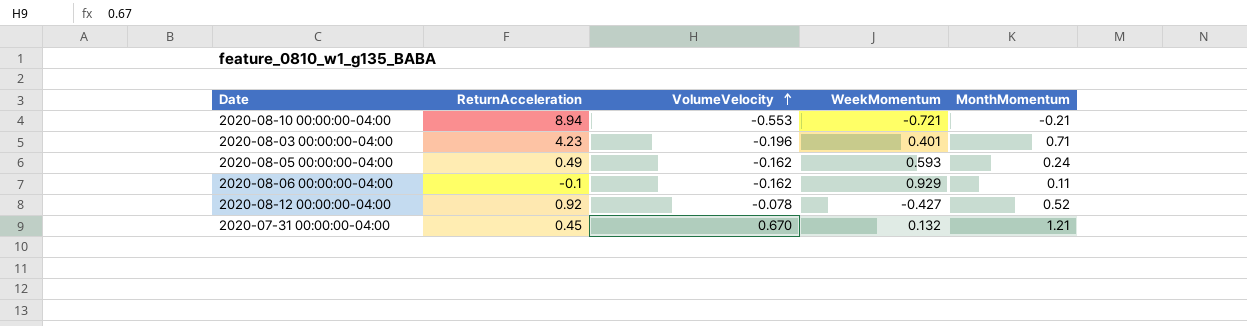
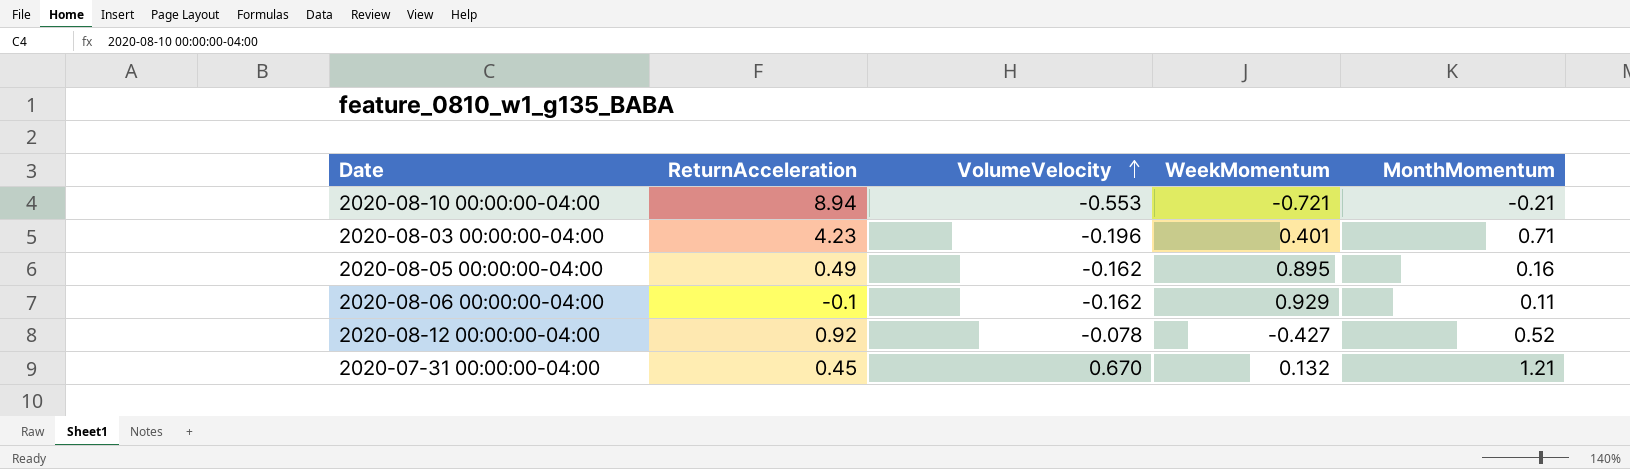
2020-08-05 00:00:00-04:00 | WeekMomentum: 0.593 -> 0.895
2020-08-05 00:00:00-04:00 | MonthMomentum: 0.24 -> 0.16

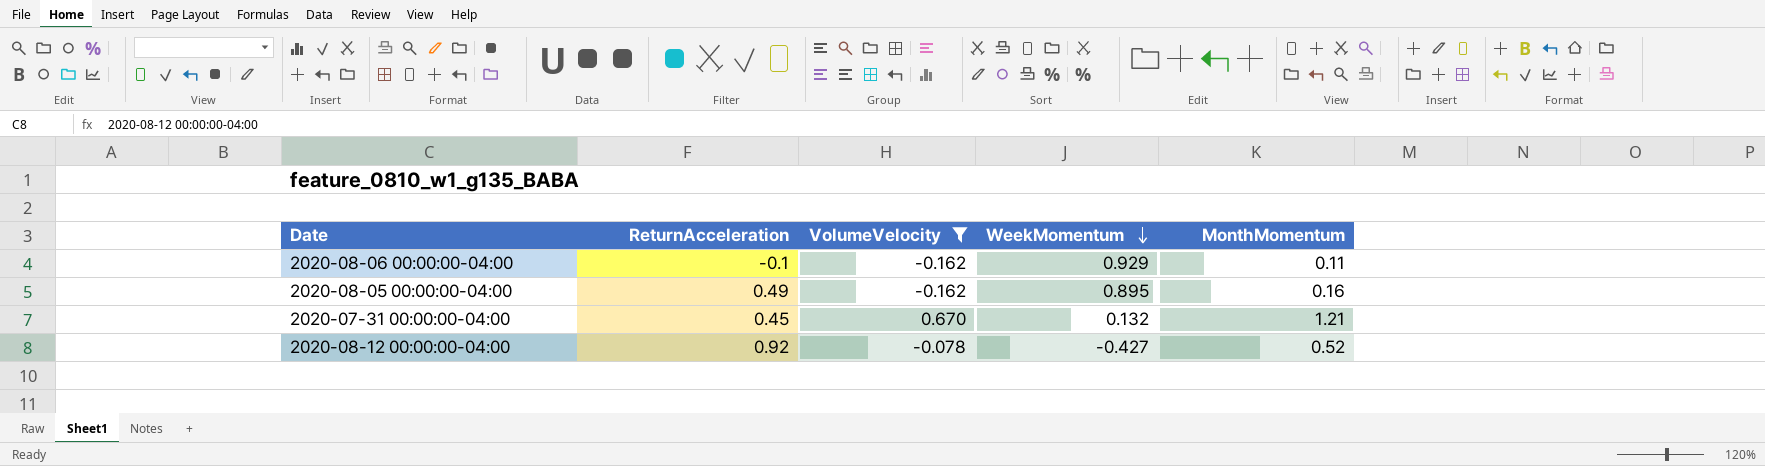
filter: none -> VolumeVelocity >= -0.162
row order: VolumeVelocity ascending -> WeekMomentum descending

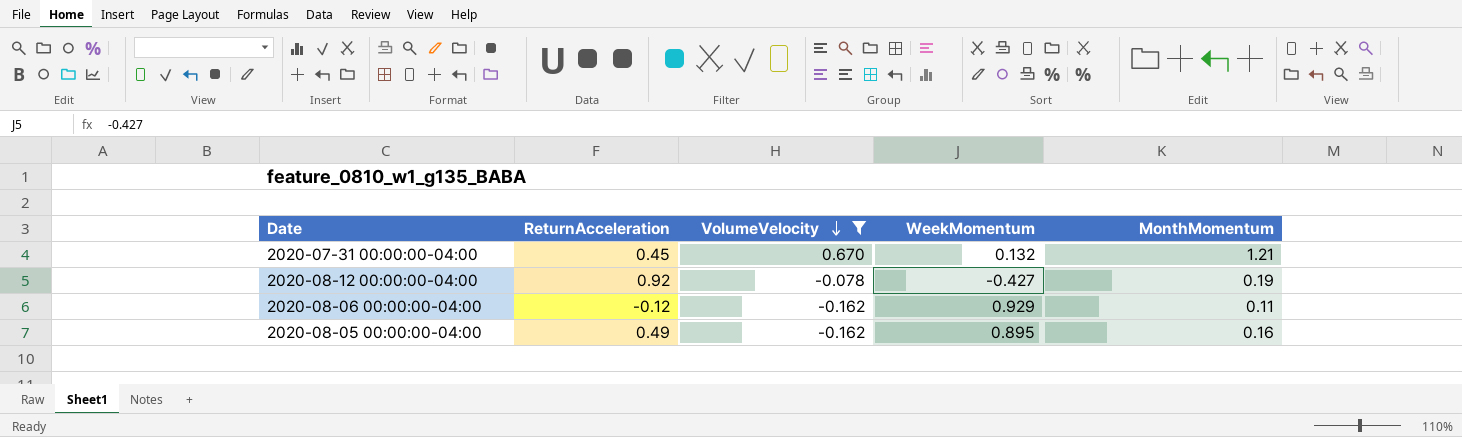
row order: WeekMomentum descending -> VolumeVelocity descending
2020-08-12 00:00:00-04:00 | MonthMomentum: 0.52 -> 0.19
2020-08-06 00:00:00-04:00 | ReturnAcceleration: -0.1 -> -0.12

